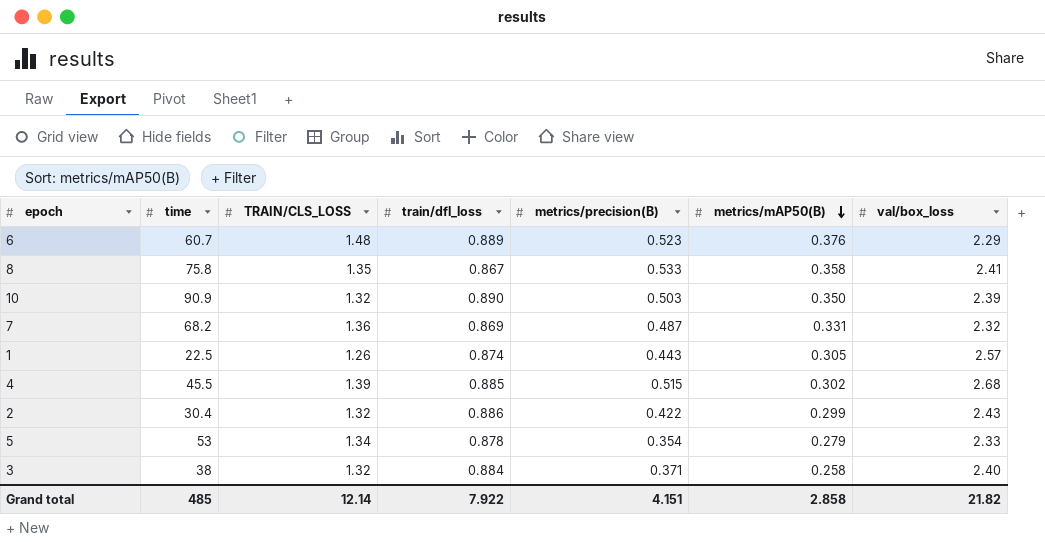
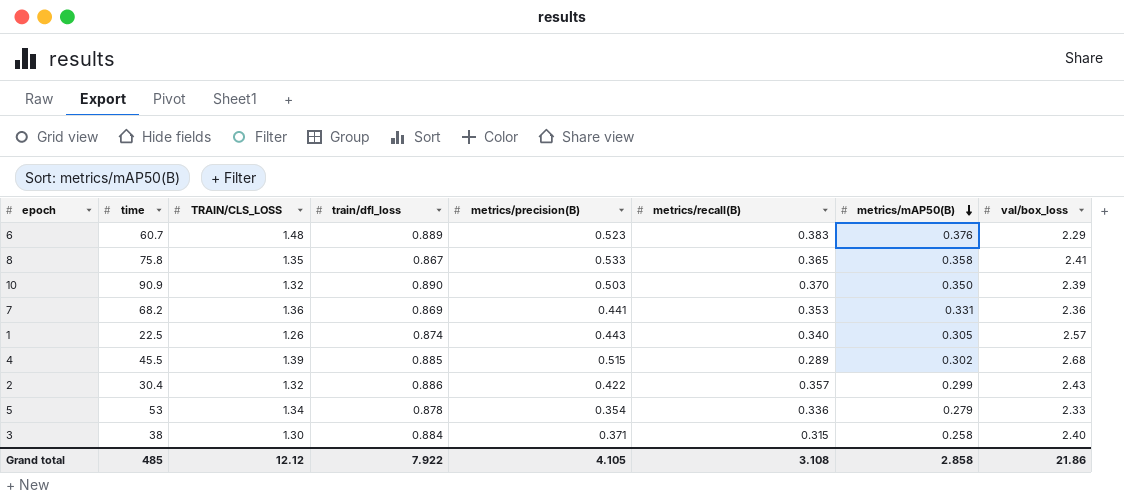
column metrics/recall(B) | position: none -> 6
7 | metrics/precision(B): 0.487 -> 0.441
7 | val/box_loss: 2.32 -> 2.36
3 | TRAIN/CLS_LOSS: 1.32 -> 1.30
Grand total | TRAIN/CLS_LOSS: 12.14 -> 12.12
Grand total | metrics/precision(B): 4.151 -> 4.105
Grand total | val/box_loss: 21.82 -> 21.86

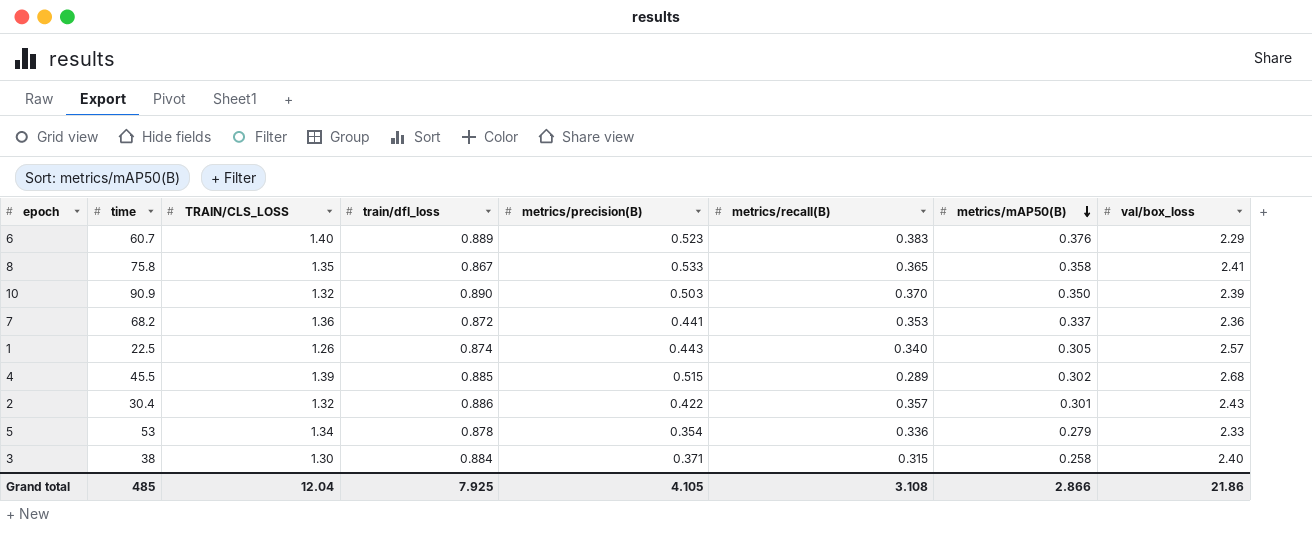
6 | TRAIN/CLS_LOSS: 1.48 -> 1.40
7 | train/dfl_loss: 0.869 -> 0.872
7 | metrics/mAP50(B): 0.331 -> 0.337
2 | metrics/mAP50(B): 0.299 -> 0.301
Grand total | TRAIN/CLS_LOSS: 12.12 -> 12.04
Grand total | train/dfl_loss: 7.922 -> 7.925
Grand total | metrics/mAP50(B): 2.858 -> 2.866

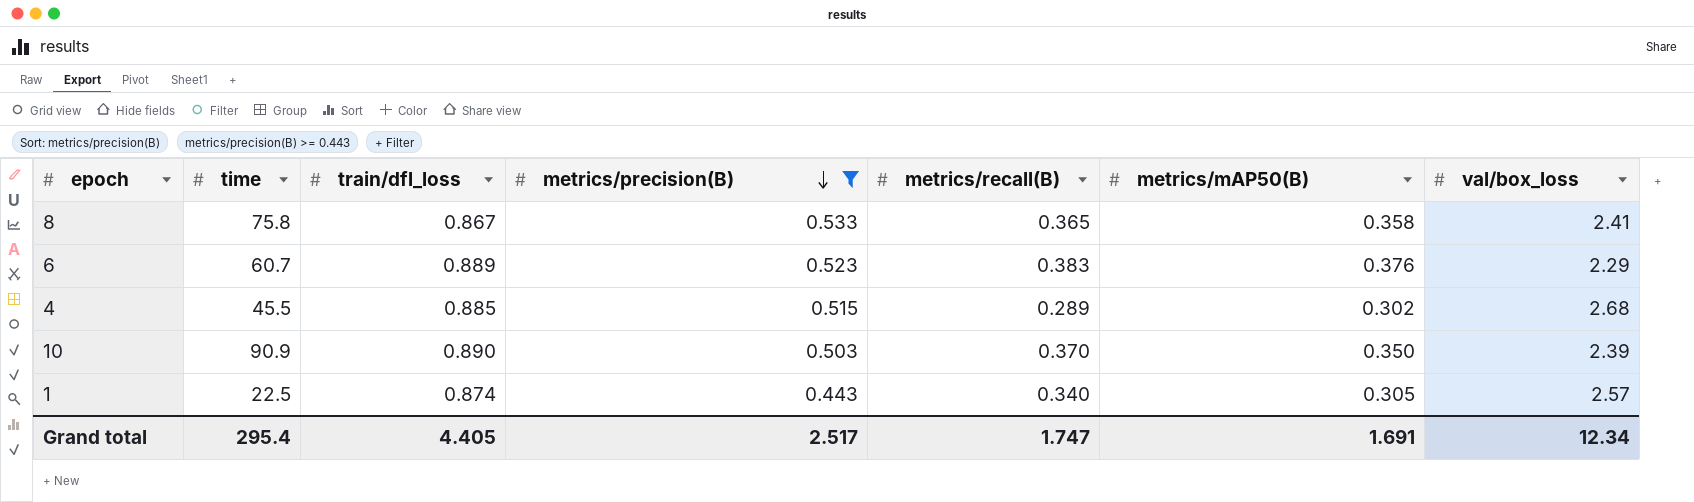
filter: none -> metrics/precision(B) >= 0.443
row order: metrics/mAP50(B) descending -> metrics/precision(B) descending
column TRAIN/CLS_LOSS | position: 3 -> none
Grand total | time: 485 -> 295.4
Grand total | train/dfl_loss: 7.925 -> 4.405
Grand total | metrics/precision(B): 4.105 -> 2.517
Grand total | metrics/recall(B): 3.108 -> 1.747
Grand total | metrics/mAP50(B): 2.866 -> 1.691
Grand total | val/box_loss: 21.86 -> 12.34

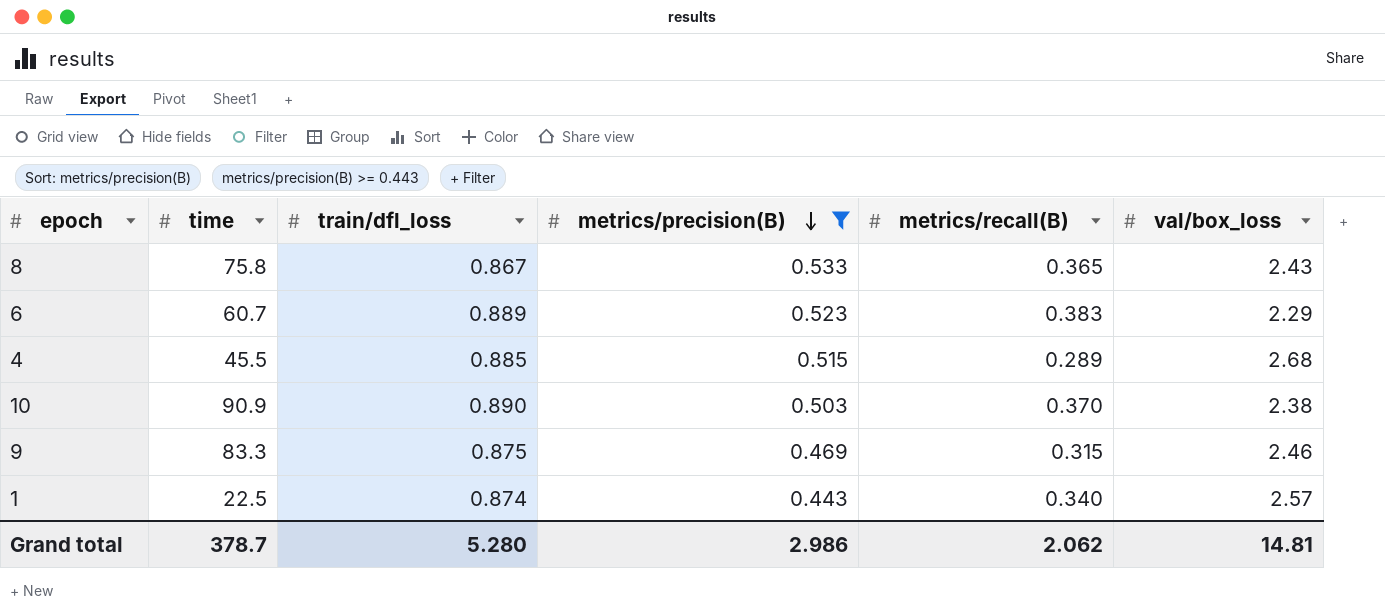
column metrics/mAP50(B) | position: 6 -> none
8 | val/box_loss: 2.41 -> 2.43
10 | val/box_loss: 2.39 -> 2.38
row 9: none -> 83.3 | 0.875 | 0.469 | 0.315 | 2.46
Grand total | time: 295.4 -> 378.7
Grand total | train/dfl_loss: 4.405 -> 5.280
Grand total | metrics/precision(B): 2.517 -> 2.986
Grand total | metrics/recall(B): 1.747 -> 2.062
Grand total | val/box_loss: 12.34 -> 14.81

